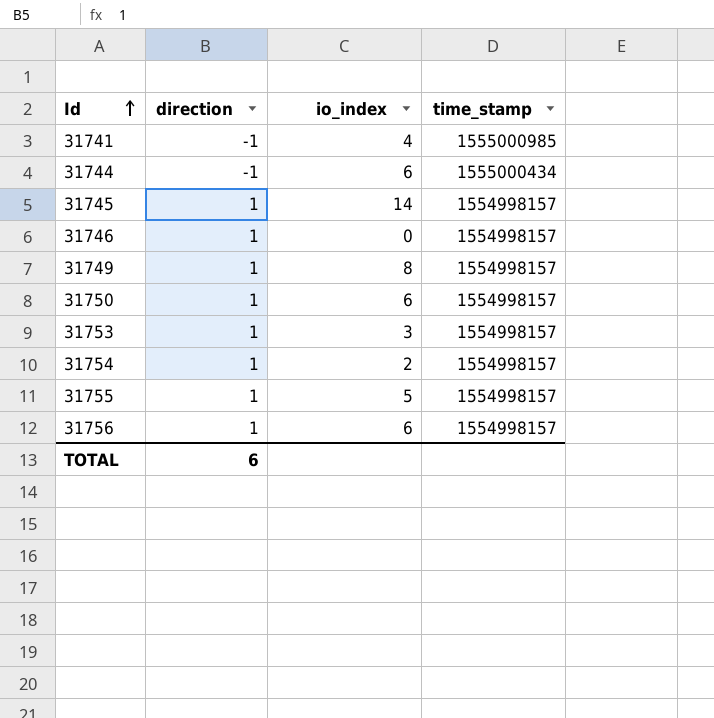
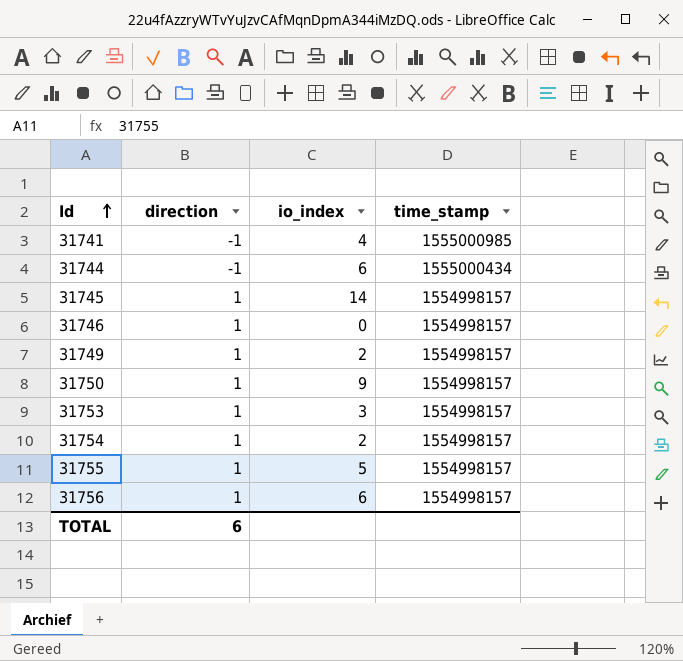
31749 | io_index: 8 -> 2
31750 | io_index: 6 -> 9

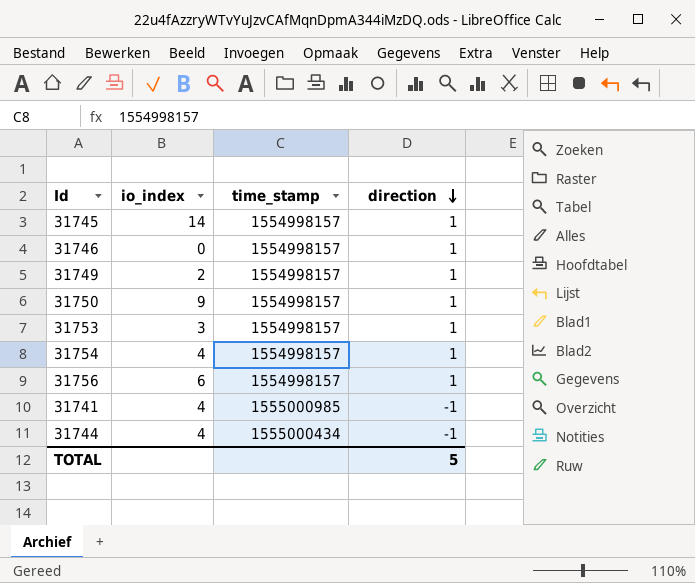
row order: Id ascending -> direction descending
column direction | position: 2 -> 4
row 31755: 1 | 5 | 1554998157 -> none
31754 | io_index: 2 -> 4
31744 | io_index: 6 -> 4
TOTAL | direction: 6 -> 5

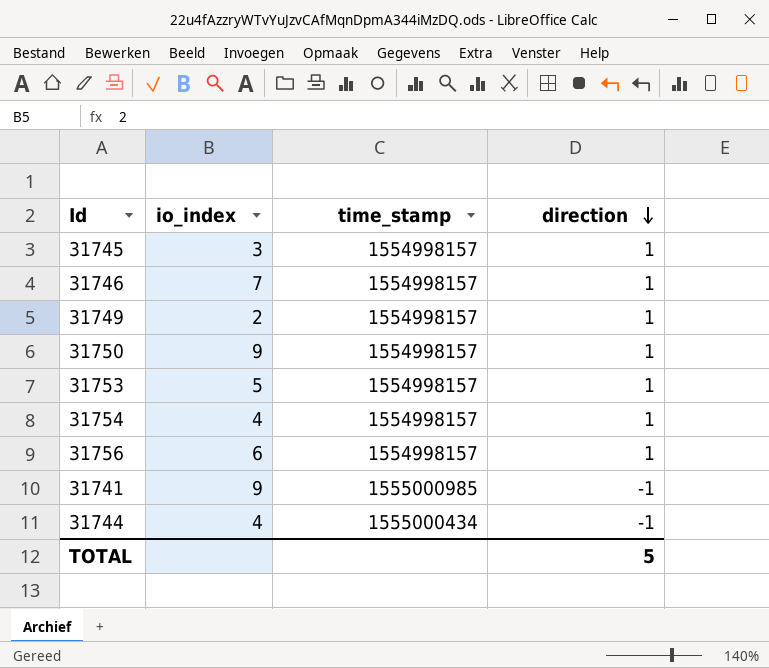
31745 | io_index: 14 -> 3
31746 | io_index: 0 -> 7
31753 | io_index: 3 -> 5
31741 | io_index: 4 -> 9

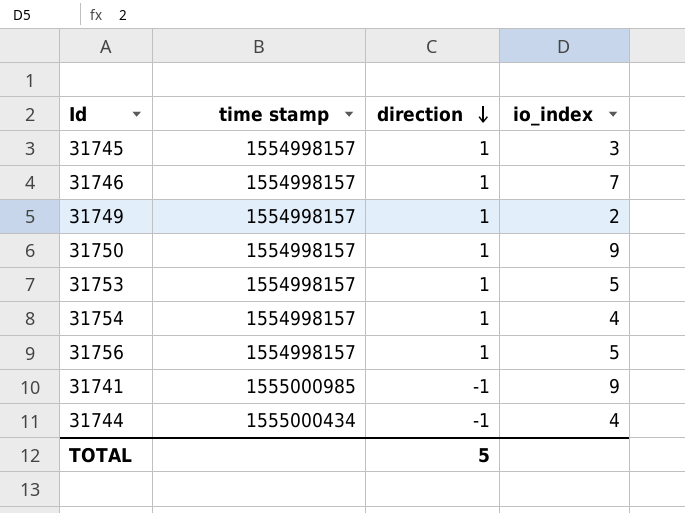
column name: time_stamp -> time stamp
column io_index | position: 2 -> 4
31756 | io_index: 6 -> 5

